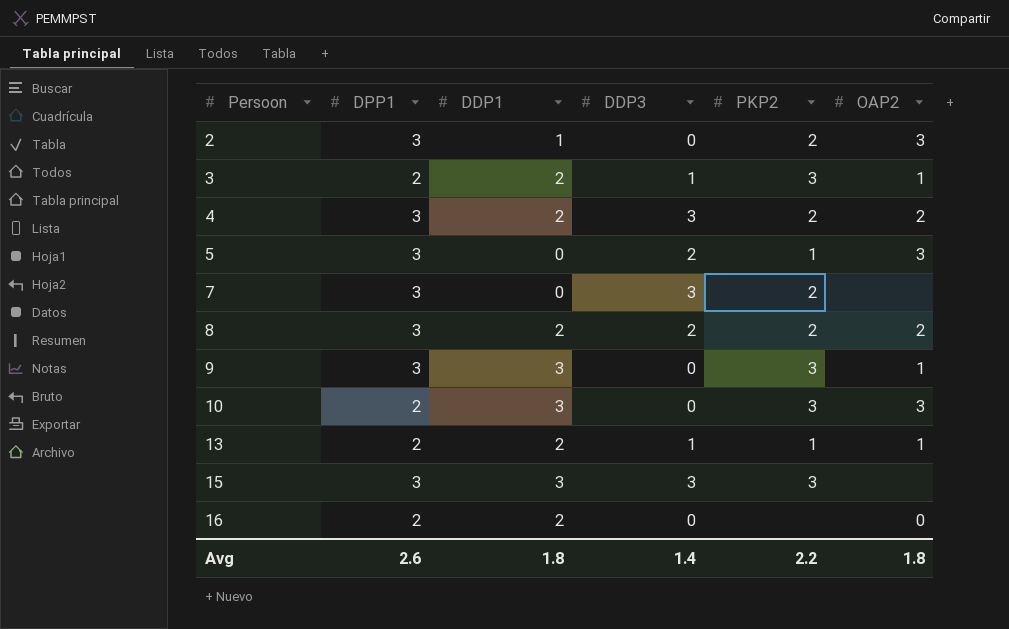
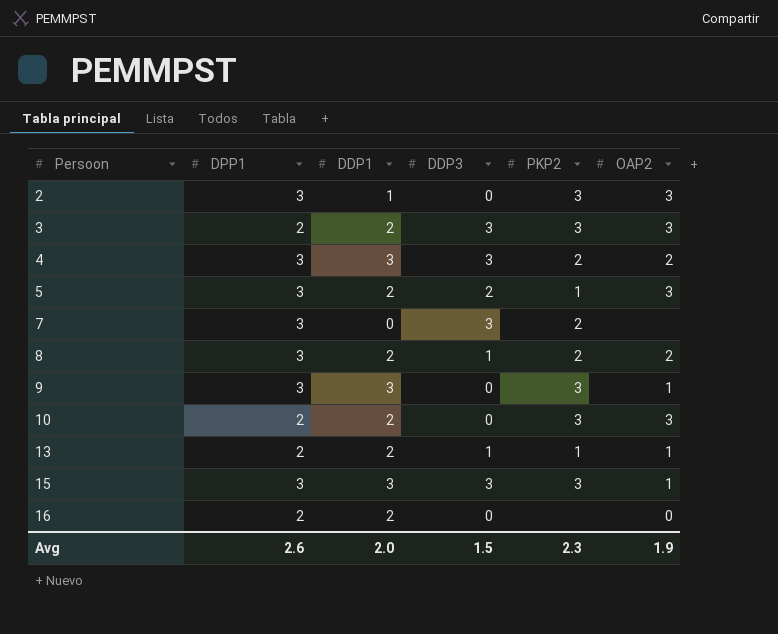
2 | PKP2: 2 -> 3
3 | DDP3: 1 -> 3
3 | OAP2: 1 -> 3
4 | DDP1: 2 -> 3
5 | DDP1: 0 -> 2
8 | DDP3: 2 -> 1
10 | DDP1: 3 -> 2
15 | OAP2: none -> 1
Avg | DDP1: 1.8 -> 2.0
Avg | DDP3: 1.4 -> 1.5
Avg | PKP2: 2.2 -> 2.3
Avg | OAP2: 1.8 -> 1.9

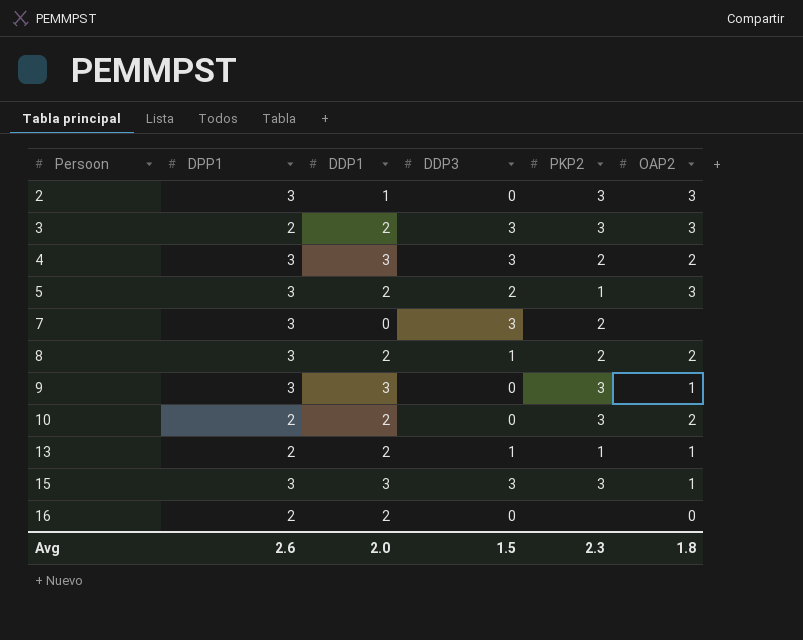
10 | OAP2: 3 -> 2
Avg | OAP2: 1.9 -> 1.8

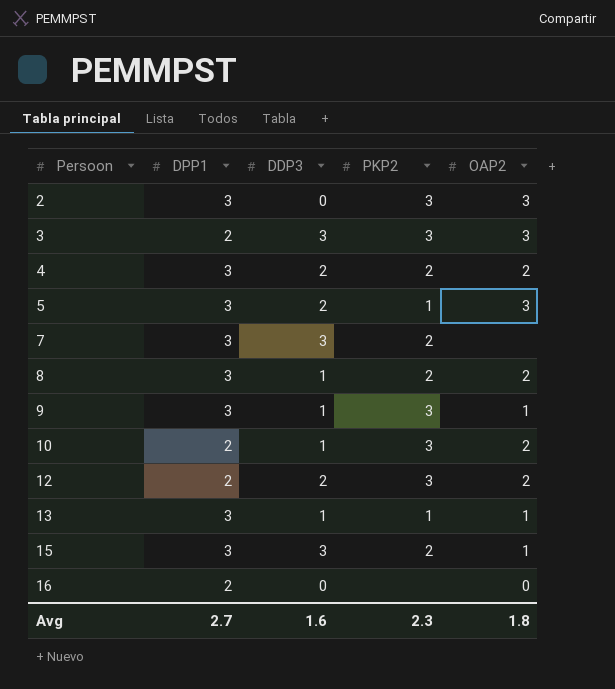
column DDP1 | position: 3 -> none
4 | DDP3: 3 -> 2
9 | DDP3: 0 -> 1
10 | DDP3: 0 -> 1
row 12: none -> 2 | 2 | 3 | 2
13 | DPP1: 2 -> 3
15 | PKP2: 3 -> 2
Avg | DPP1: 2.6 -> 2.7
Avg | DDP3: 1.5 -> 1.6

